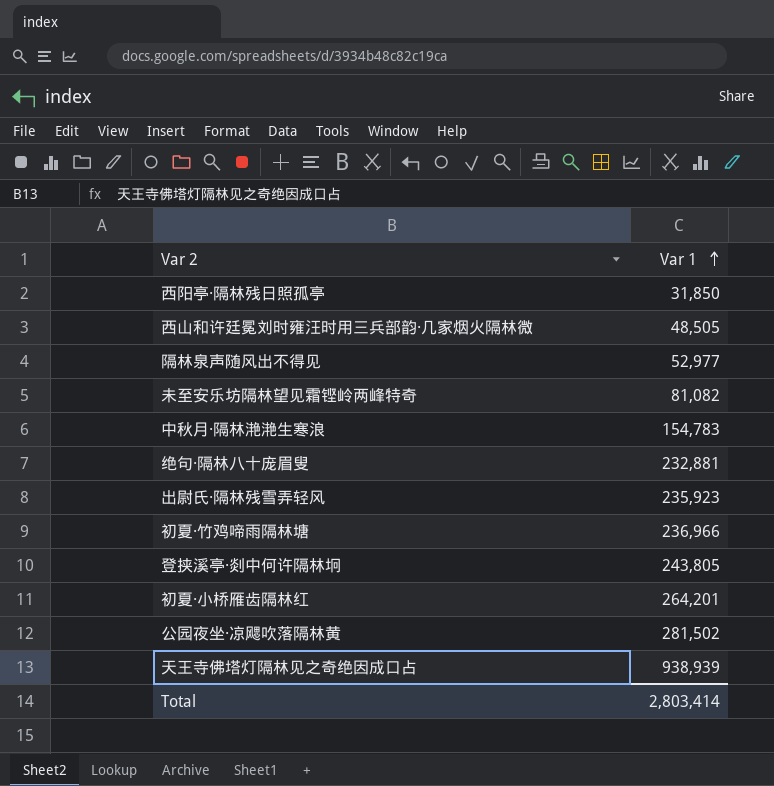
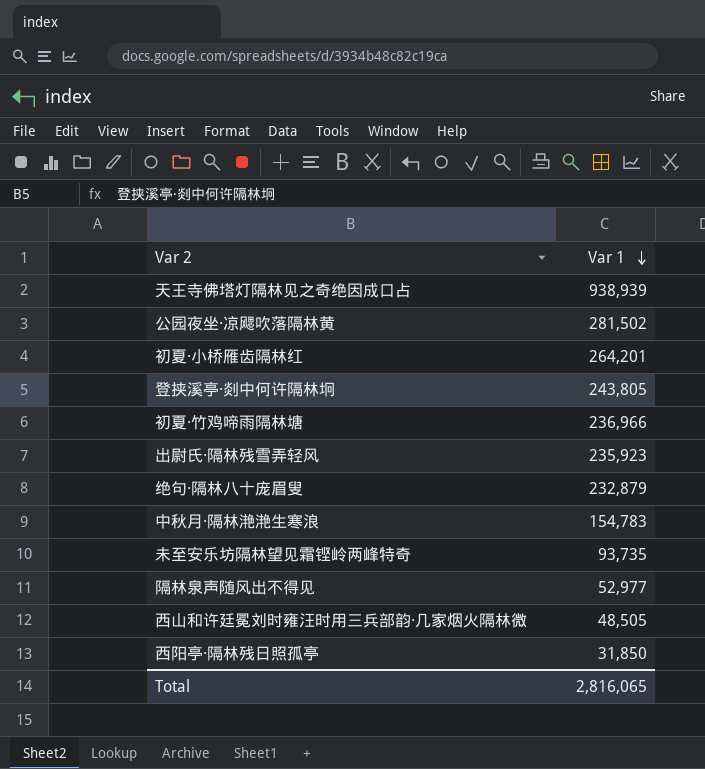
row order: Var 1 ascending -> Var 1 descending
绝句·隔林八十庞眉叟 | Var 1: 232,881 -> 232,879
未至安乐坊隔林望见霜铿岭两峰特奇 | Var 1: 81,082 -> 93,735
Total | Var 1: 2,803,414 -> 2,816,065

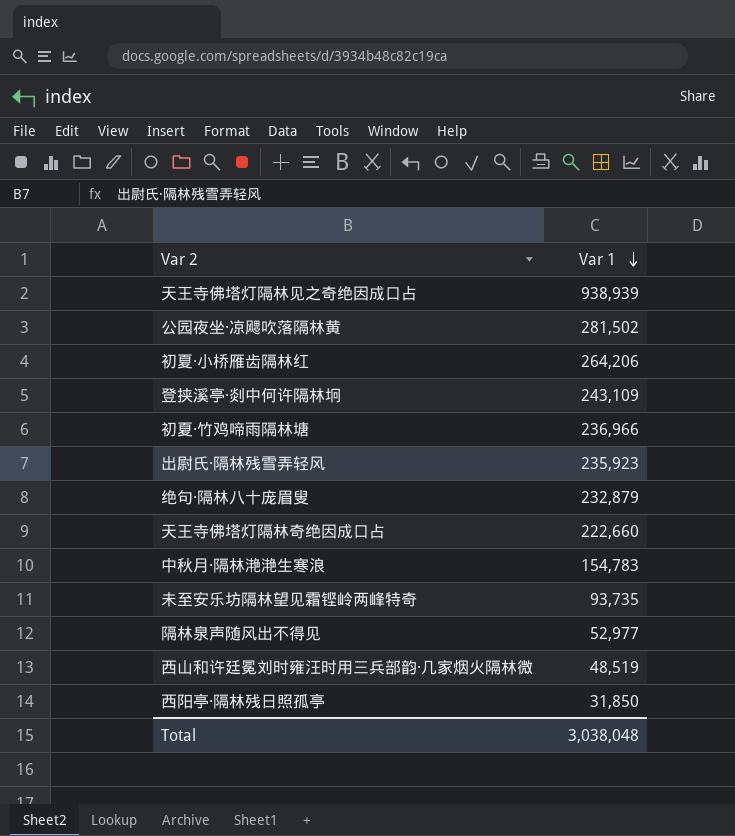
初夏·小桥雁齿隔林红 | Var 1: 264,201 -> 264,206
登挟溪亭·剡中何许隔林坰 | Var 1: 243,805 -> 243,109
row 天王寺佛塔灯隔林奇绝因成口占: none -> 222,660
西山和许廷冕刘时雍汪时用三兵部韵·几家烟火隔林微 | Var 1: 48,505 -> 48,519
Total | Var 1: 2,816,065 -> 3,038,048

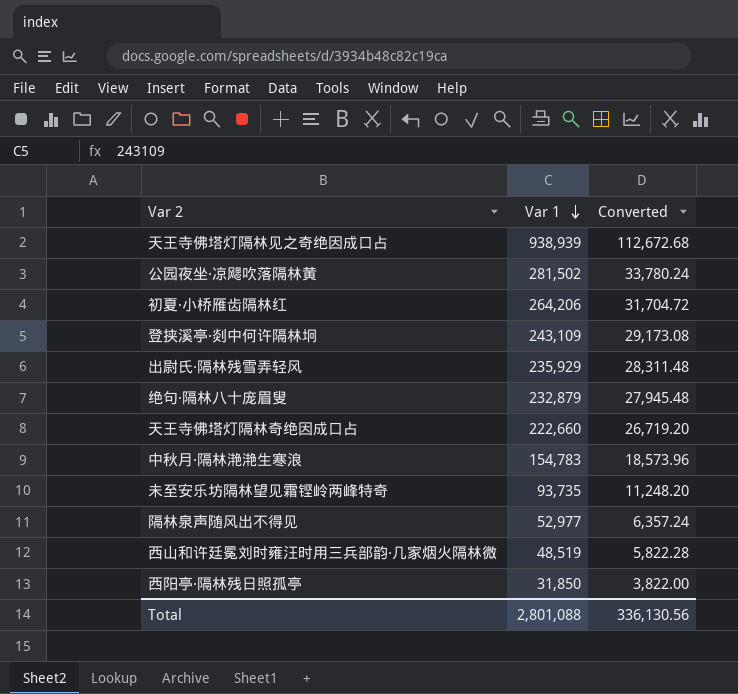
column Converted | formula: none -> [Var 1] * 0.12
row 初夏·竹鸡啼雨隔林塘: 236,966 -> none
出尉氏·隔林残雪弄轻风 | Var 1: 235,923 -> 235,929
Total | Var 1: 3,038,048 -> 2,801,088

